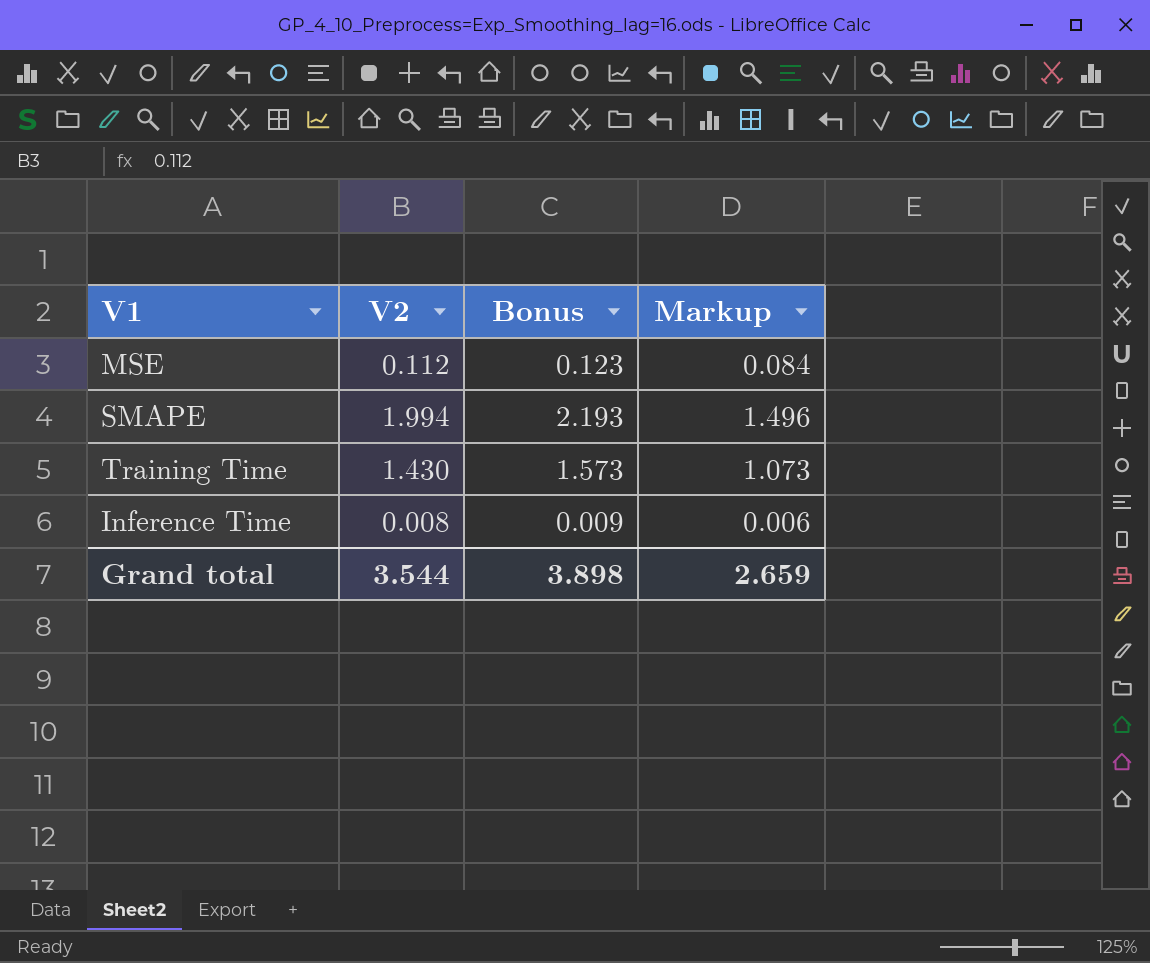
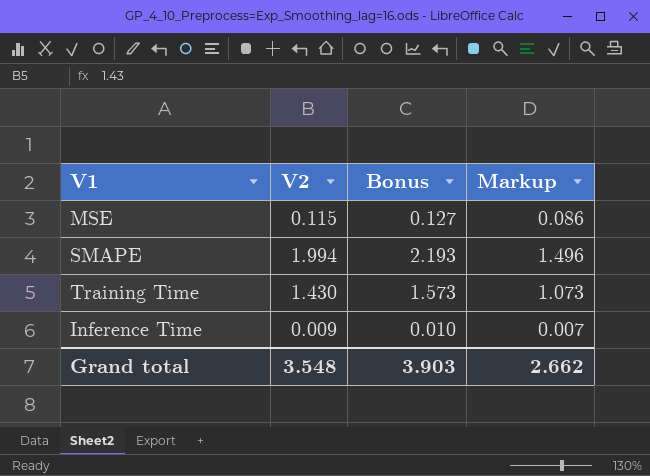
MSE | V2: 0.112 -> 0.115
MSE | Bonus: 0.123 -> 0.127
MSE | Markup: 0.084 -> 0.086
Inference Time | V2: 0.008 -> 0.009
Inference Time | Bonus: 0.009 -> 0.010
Inference Time | Markup: 0.006 -> 0.007
Grand total | V2: 3.544 -> 3.548
Grand total | Bonus: 3.898 -> 3.903
Grand total | Markup: 2.659 -> 2.662

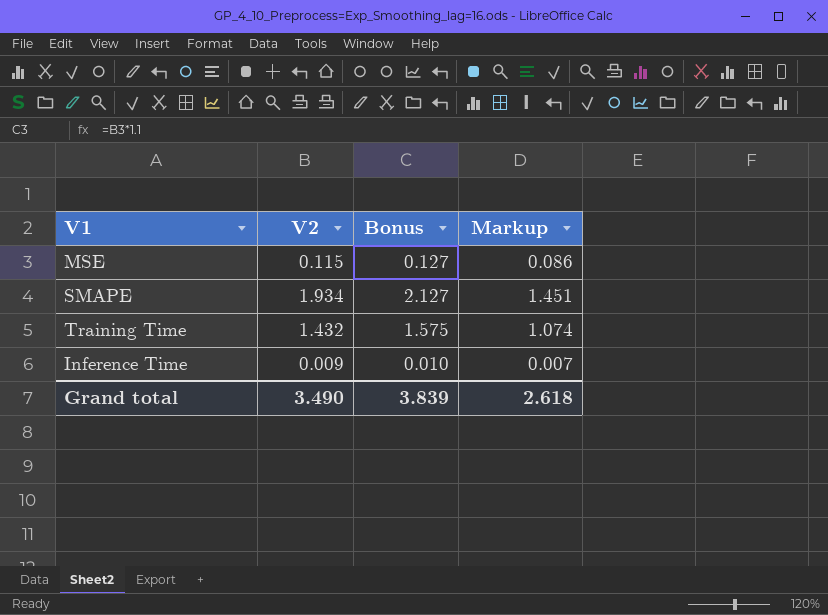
SMAPE | V2: 1.994 -> 1.934
SMAPE | Bonus: 2.193 -> 2.127
SMAPE | Markup: 1.496 -> 1.451
Training Time | V2: 1.430 -> 1.432
Training Time | Bonus: 1.573 -> 1.575
Training Time | Markup: 1.073 -> 1.074
Grand total | V2: 3.548 -> 3.490
Grand total | Bonus: 3.903 -> 3.839
Grand total | Markup: 2.662 -> 2.618

